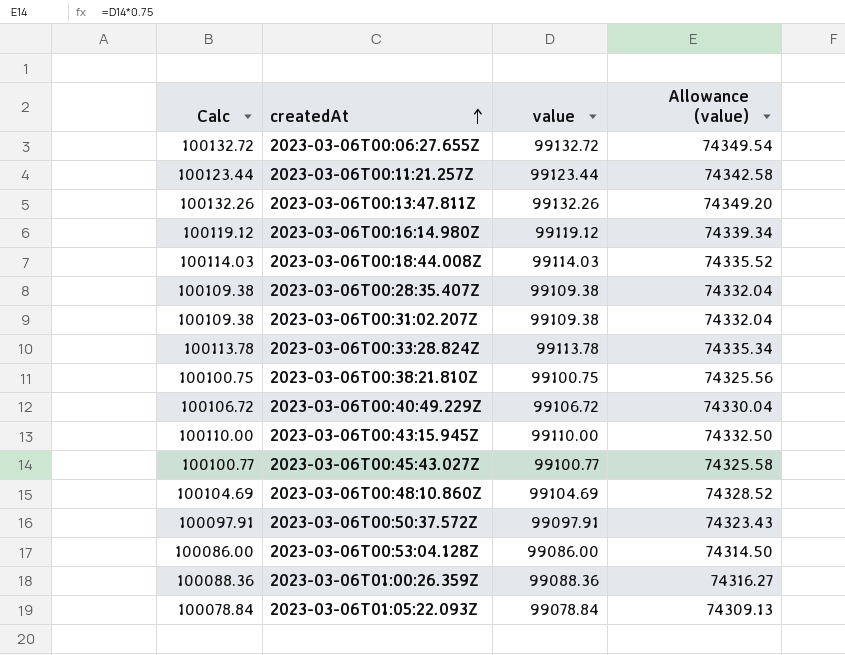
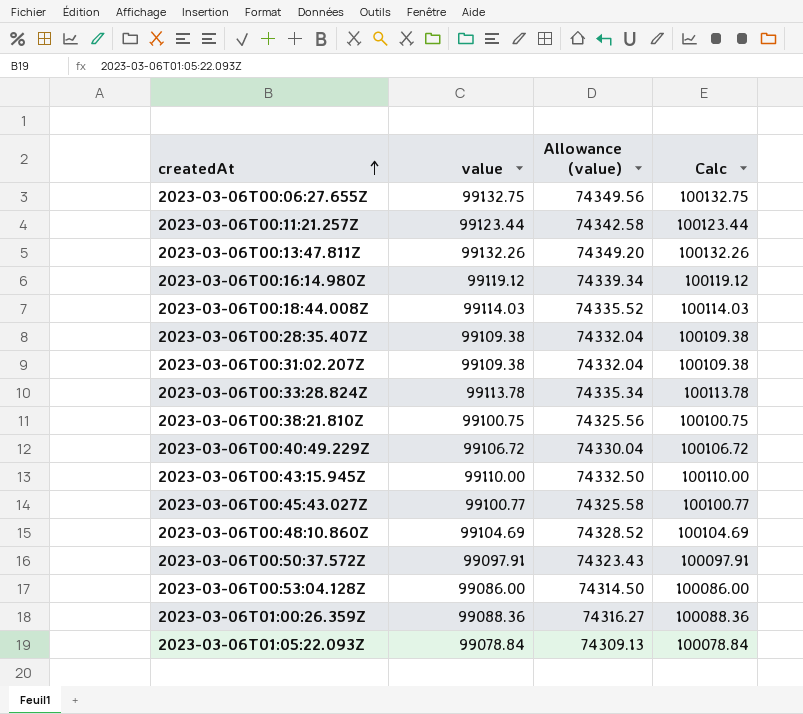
column Calc | position: 1 -> 4
2023-03-06T00:06:27.655Z | value: 99132.72 -> 99132.75
2023-03-06T00:06:27.655Z | Allowance (value): 74349.54 -> 74349.56
2023-03-06T00:06:27.655Z | Calc: 100132.72 -> 100132.75

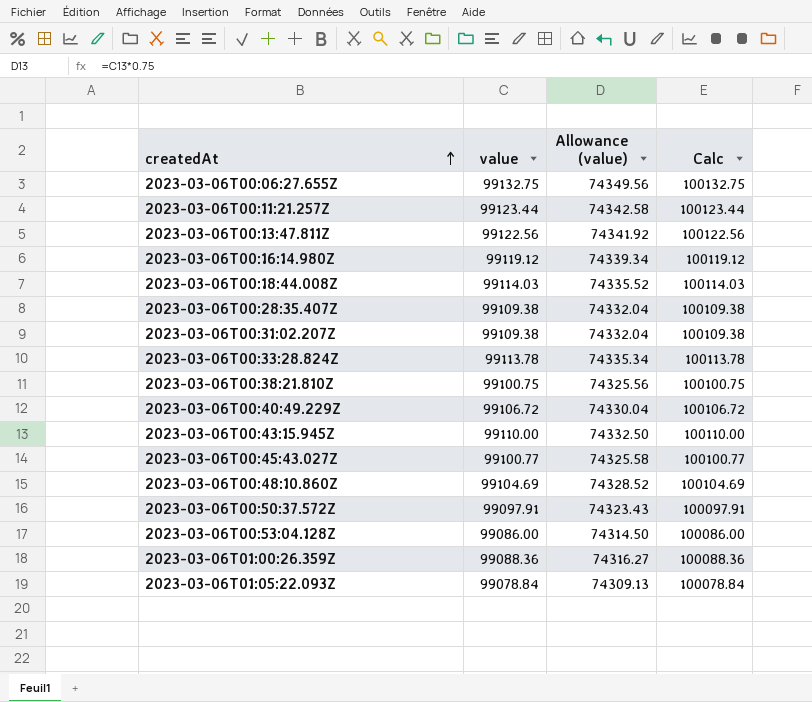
2023-03-06T00:13:47.811Z | value: 99132.26 -> 99122.56
2023-03-06T00:13:47.811Z | Allowance (value): 74349.20 -> 74341.92
2023-03-06T00:13:47.811Z | Calc: 100132.26 -> 100122.56

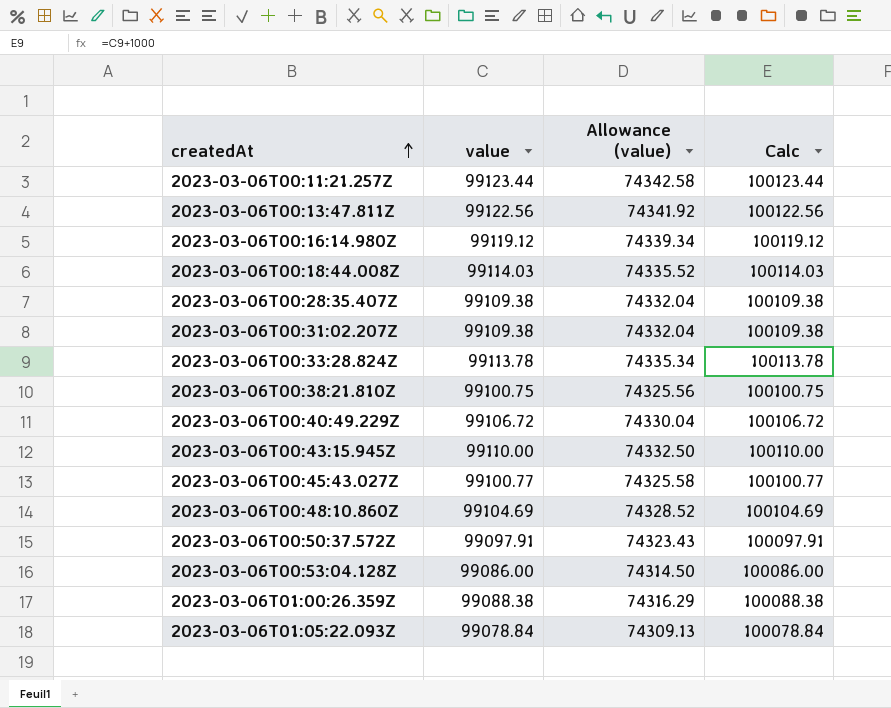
row 2023-03-06T00:06:27.655Z: 99132.75 | 74349.56 | 100132.75 -> none
2023-03-06T01:00:26.359Z | value: 99088.36 -> 99088.38
2023-03-06T01:00:26.359Z | Allowance (value): 74316.27 -> 74316.29
2023-03-06T01:00:26.359Z | Calc: 100088.36 -> 100088.38

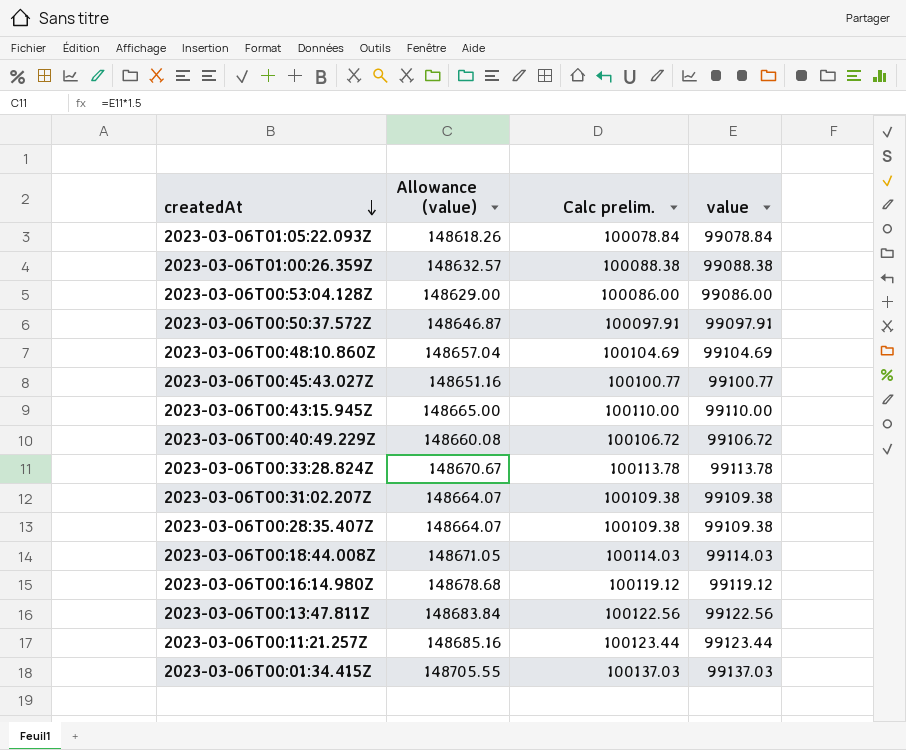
row order: createdAt ascending -> createdAt descending
column Allowance (value) | formula: [value] * 0.75 -> [value] * 1.5
column name: Calc -> Calc prelim.
column value | position: 2 -> 4
row 2023-03-06T00:38:21.810Z: 99100.75 | 74325.56 | 100100.75 -> none
row 2023-03-06T00:01:34.415Z: none -> 148705.55 | 100137.03 | 99137.03

